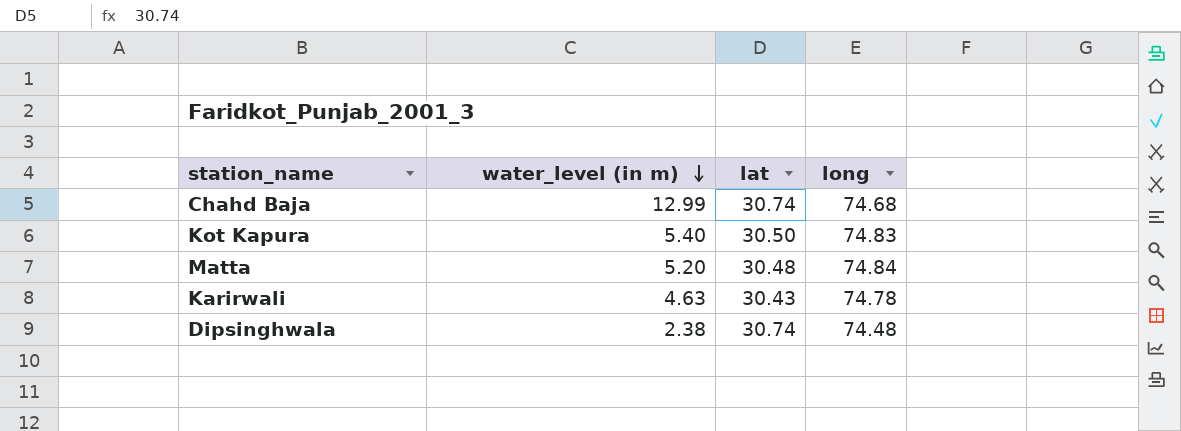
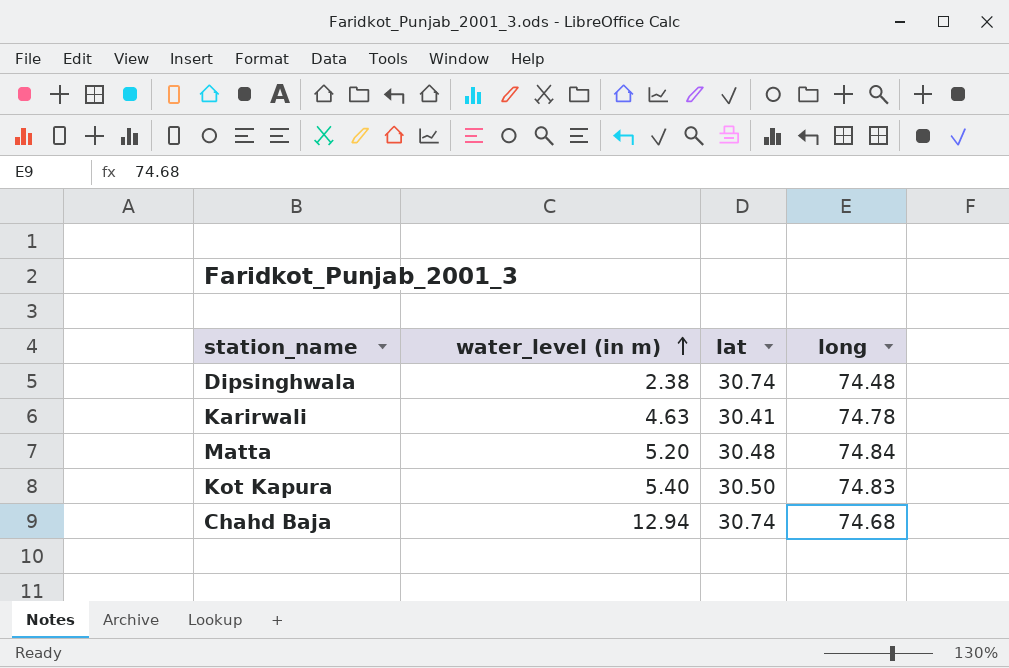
row order: water_level (in m) descending -> water_level (in m) ascending
Karirwali | lat: 30.43 -> 30.41
Chahd Baja | water_level (in m): 12.99 -> 12.94

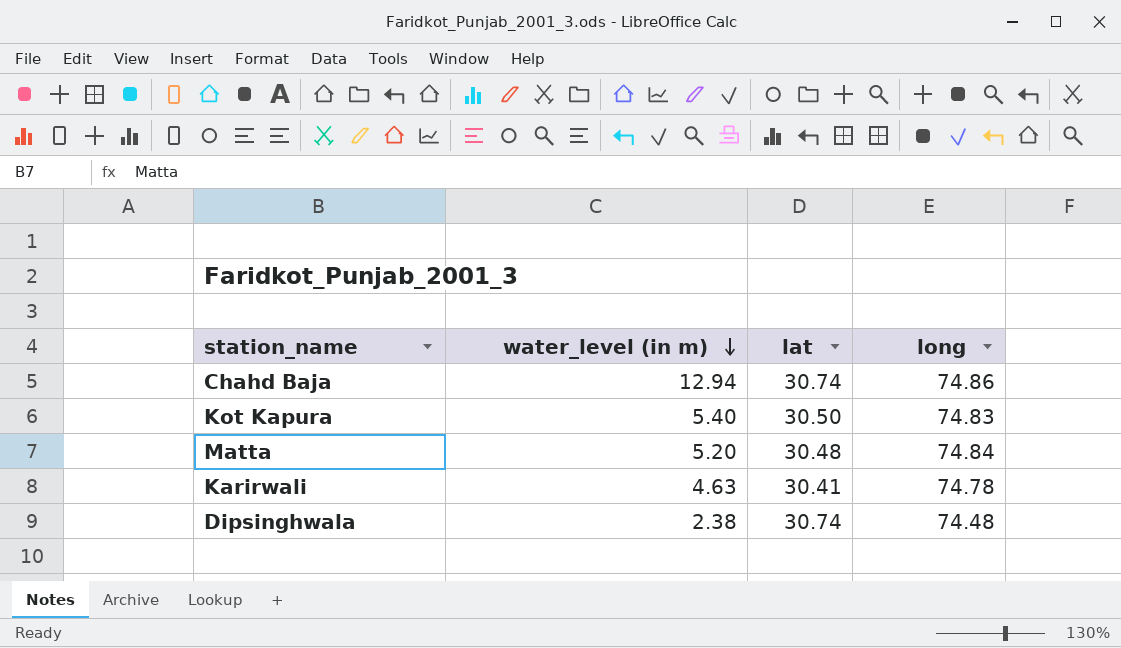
row order: water_level (in m) ascending -> water_level (in m) descending
Chahd Baja | long: 74.68 -> 74.86

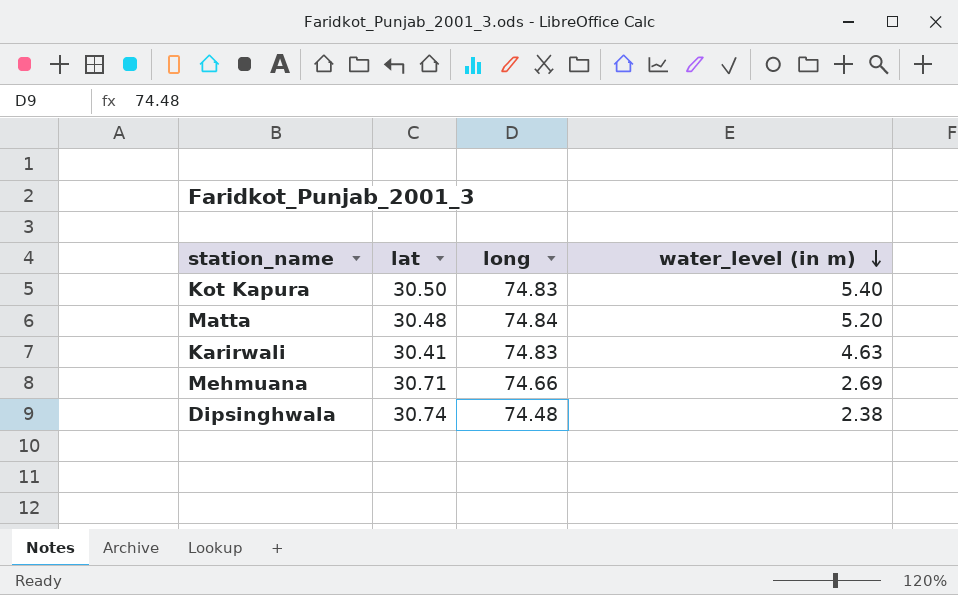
column water_level (in m) | position: 2 -> 4
row Chahd Baja: 12.94 | 30.74 | 74.86 -> none
Karirwali | long: 74.78 -> 74.83
row Mehmuana: none -> 30.71 | 74.66 | 2.69

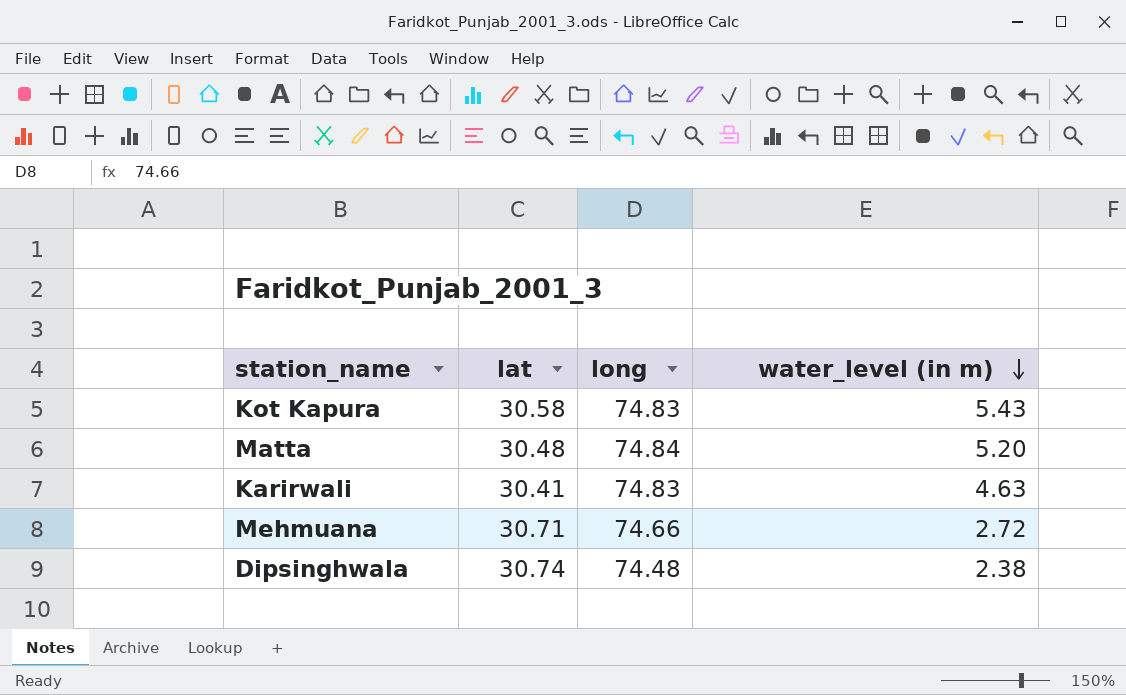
Kot Kapura | lat: 30.50 -> 30.58
Kot Kapura | water_level (in m): 5.40 -> 5.43
Mehmuana | water_level (in m): 2.69 -> 2.72

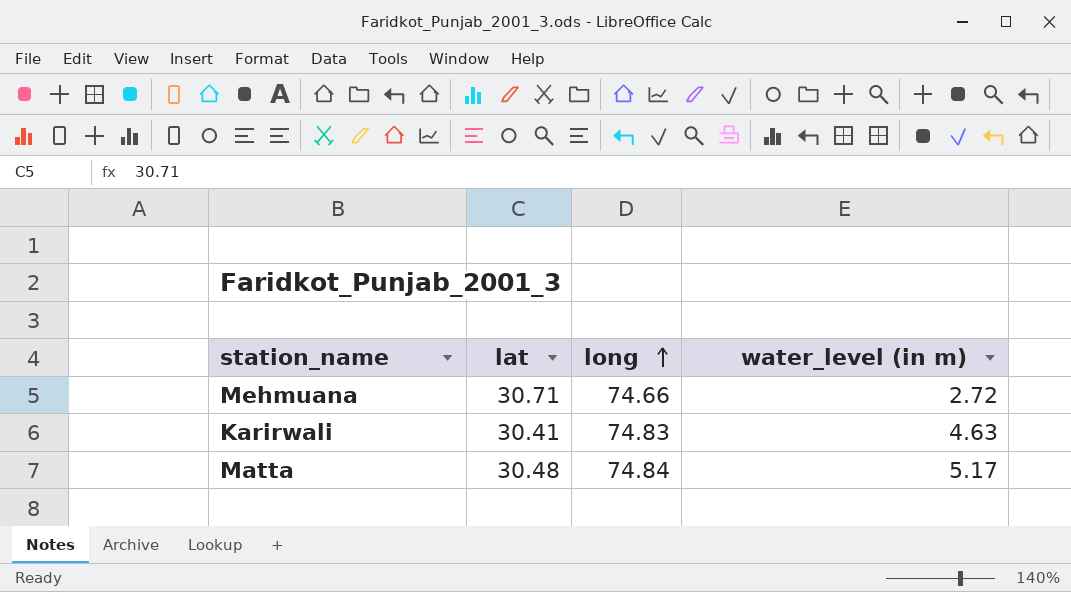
row order: water_level (in m) descending -> long ascending
row Kot Kapura: 30.58 | 74.83 | 5.43 -> none
row Dipsinghwala: 30.74 | 74.48 | 2.38 -> none
Matta | water_level (in m): 5.20 -> 5.17

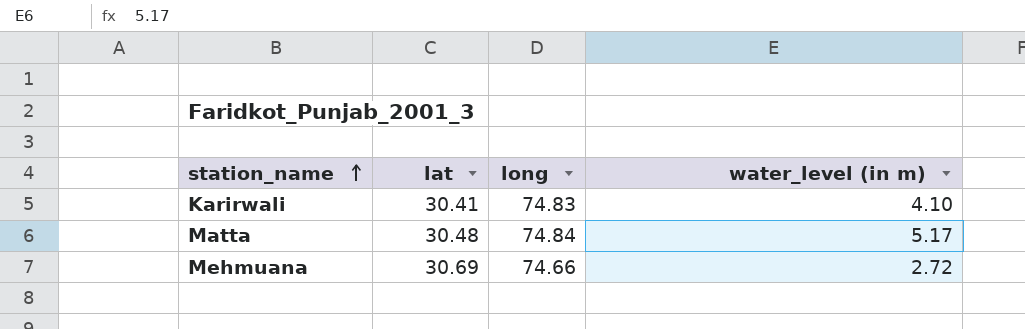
row order: long ascending -> station_name ascending
Karirwali | water_level (in m): 4.63 -> 4.10
Mehmuana | lat: 30.71 -> 30.69

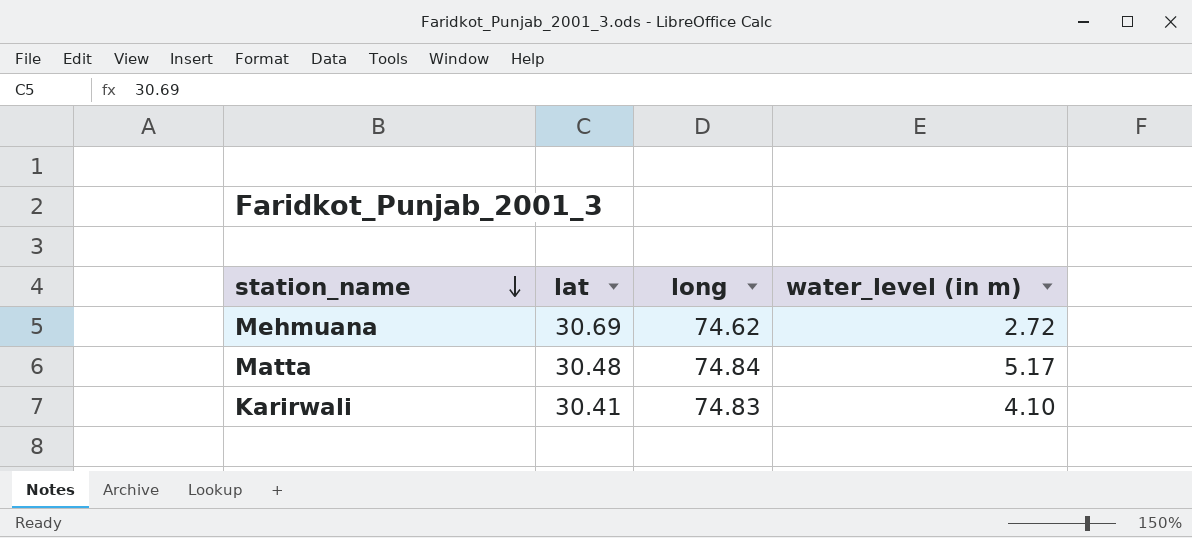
row order: station_name ascending -> station_name descending
Mehmuana | long: 74.66 -> 74.62

